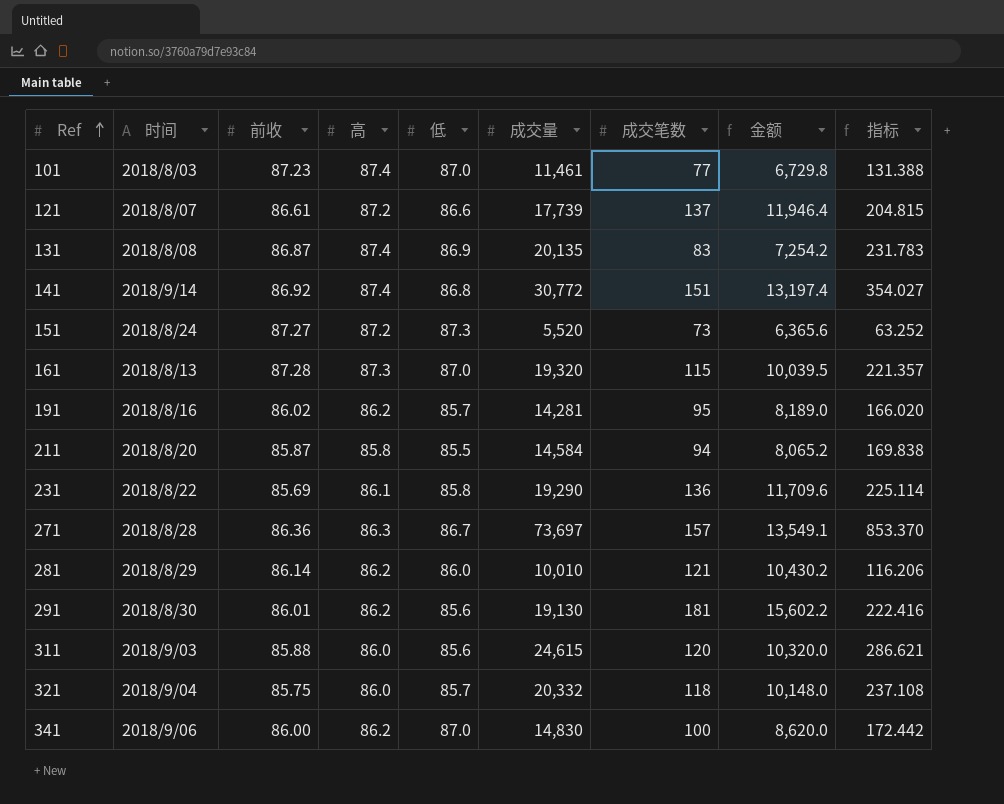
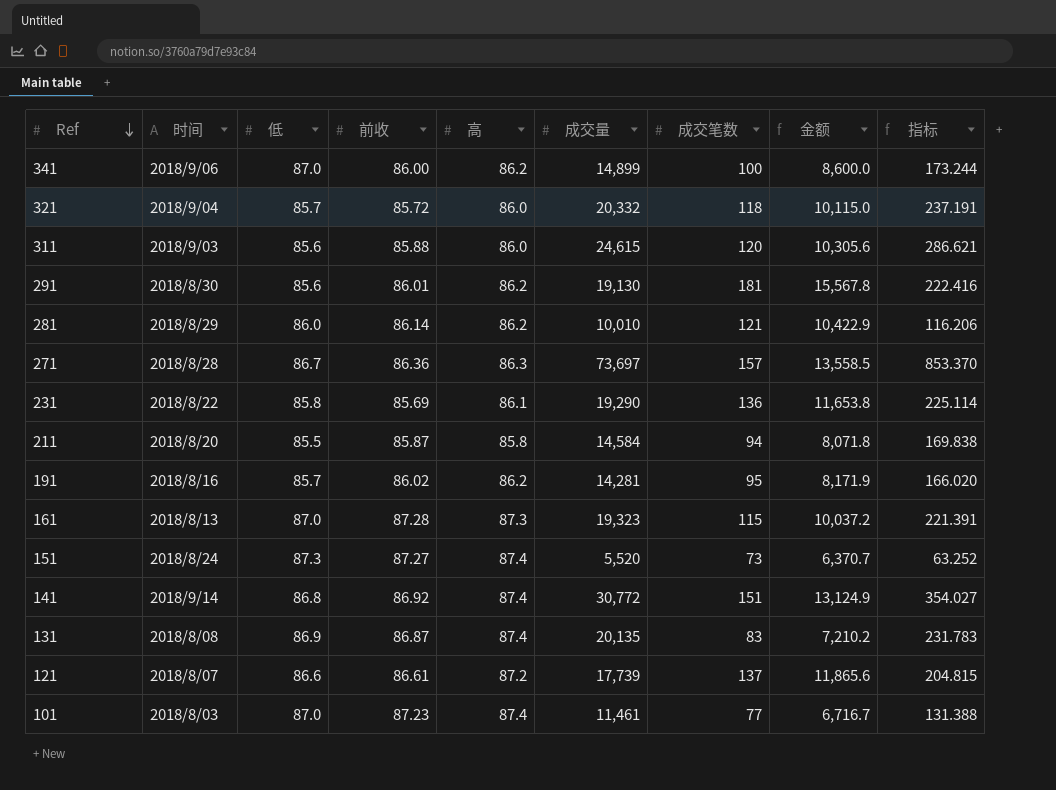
row order: Ref ascending -> Ref descending
column 低 | position: 5 -> 3
column 金额 | formula: [高] * [成交笔数] -> [前收] * [成交笔数]
341 | 成交量: 14,830 -> 14,899
341 | 指标: 172.442 -> 173.244
321 | 前收: 85.75 -> 85.72
321 | 指标: 237.108 -> 237.191
161 | 成交量: 19,320 -> 19,323
161 | 指标: 221.357 -> 221.391
151 | 高: 87.2 -> 87.4

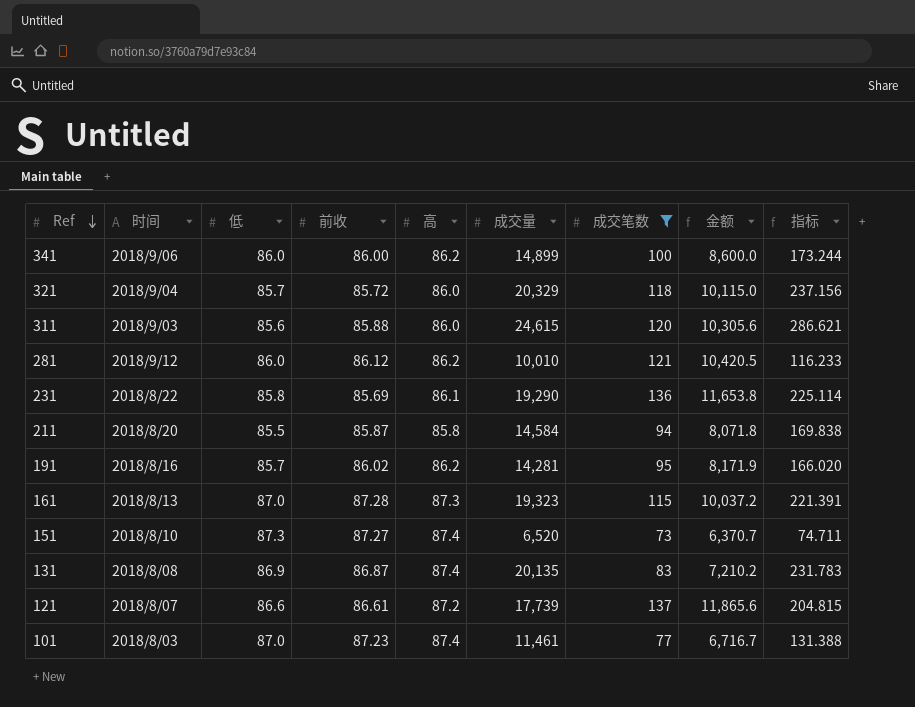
filter: none -> 成交笔数 <= 137
341 | 低: 87.0 -> 86.0
321 | 成交量: 20,332 -> 20,329
321 | 指标: 237.191 -> 237.156
281 | 时间: 2018/8/29 -> 2018/9/12
281 | 前收: 86.14 -> 86.12
281 | 金额: 10,422.9 -> 10,420.5
281 | 指标: 116.206 -> 116.233
151 | 时间: 2018/8/24 -> 2018/8/10
151 | 成交量: 5,520 -> 6,520
151 | 指标: 63.252 -> 74.711

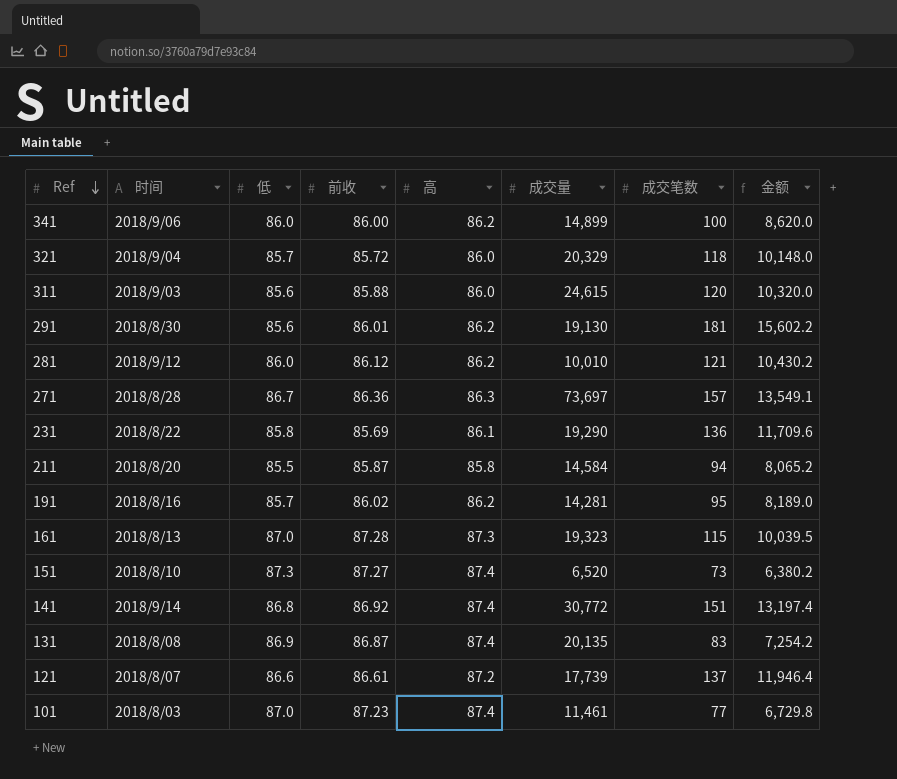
filter: 成交笔数 <= 137 -> none
column 指标 | formula: [成交量] / [前收] -> none
column 金额 | formula: [前收] * [成交笔数] -> [高] * [成交笔数]

